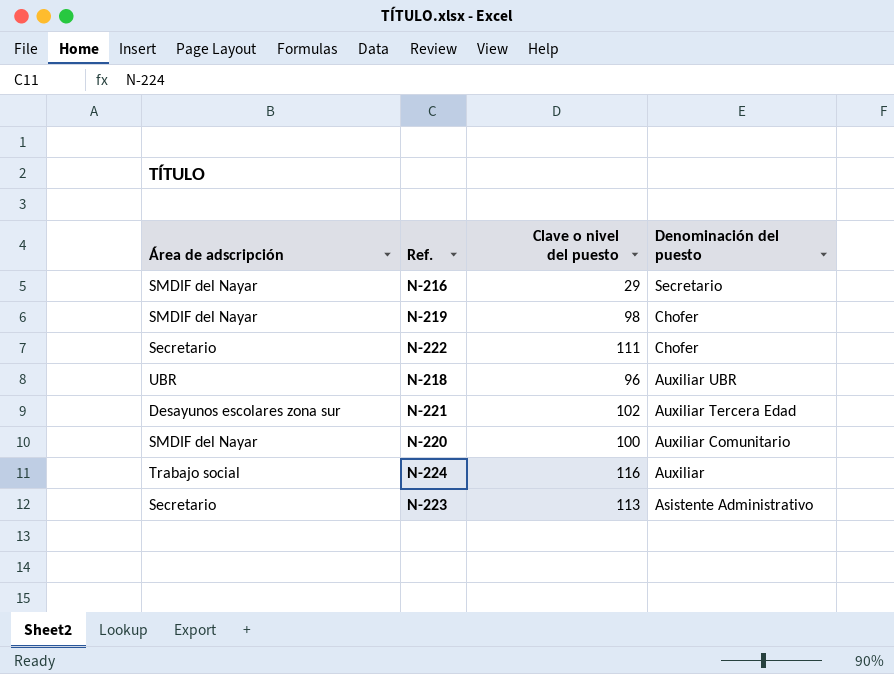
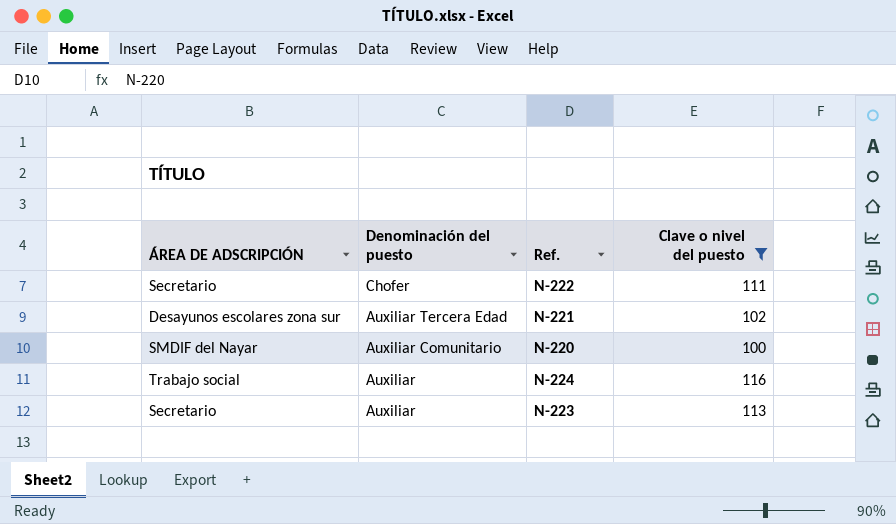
filter: none -> Clave o nivel del puesto >= 100
column name: Área de adscripción -> ÁREA DE ADSCRIPCIÓN
column Denominación del puesto | position: 4 -> 2
N-223 | Denominación del puesto: Asistente Administrativo -> Auxiliar

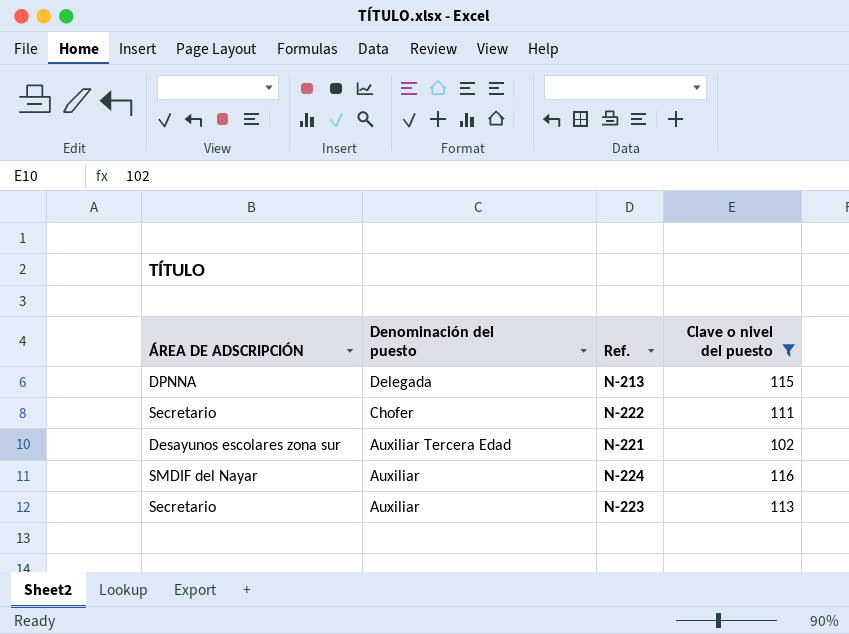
row N-220: SMDIF del Nayar | Auxiliar Comunitario | 100 -> none
row N-213: none -> DPNNA | Delegada | 115
N-224 | ÁREA DE ADSCRIPCIÓN: Trabajo social -> SMDIF del Nayar

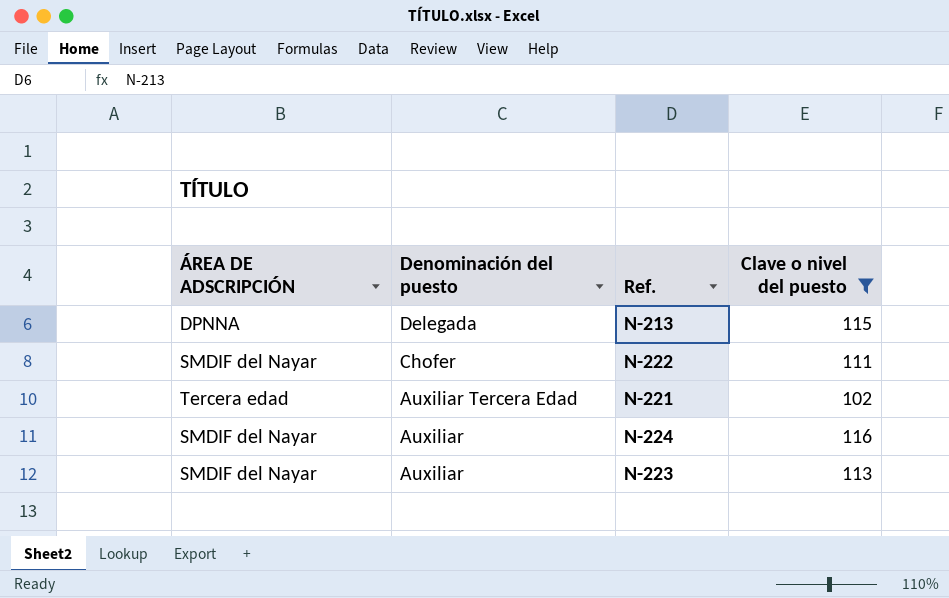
N-222 | ÁREA DE ADSCRIPCIÓN: Secretario -> SMDIF del Nayar
N-221 | ÁREA DE ADSCRIPCIÓN: Desayunos escolares zona sur -> Tercera edad
N-223 | ÁREA DE ADSCRIPCIÓN: Secretario -> SMDIF del Nayar

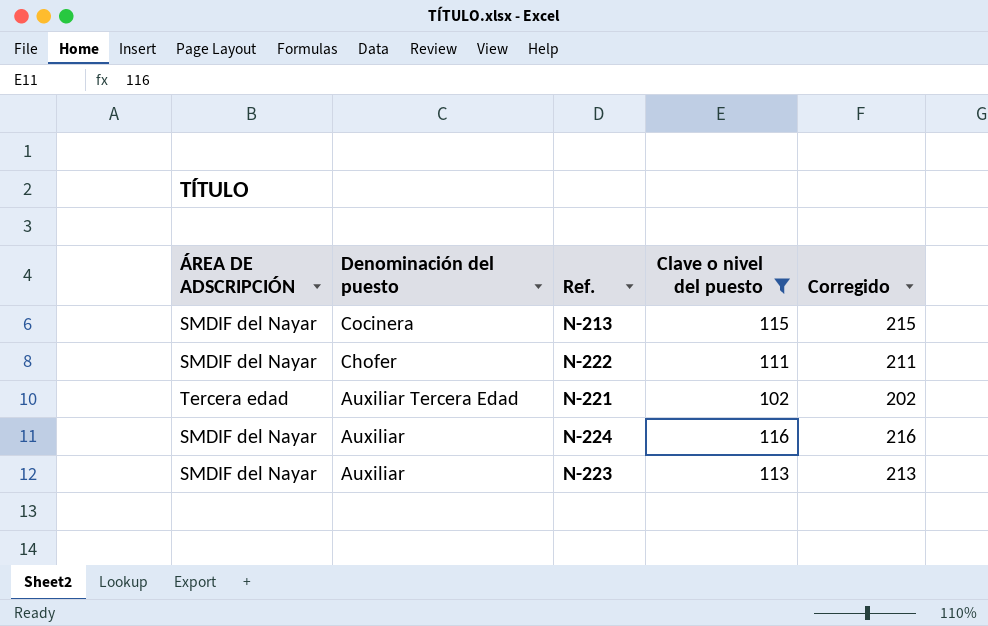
column Corregido | formula: none -> [Clave o nivel del puesto] + 100
N-213 | ÁREA DE ADSCRIPCIÓN: DPNNA -> SMDIF del Nayar
N-213 | Denominación del puesto: Delegada -> Cocinera

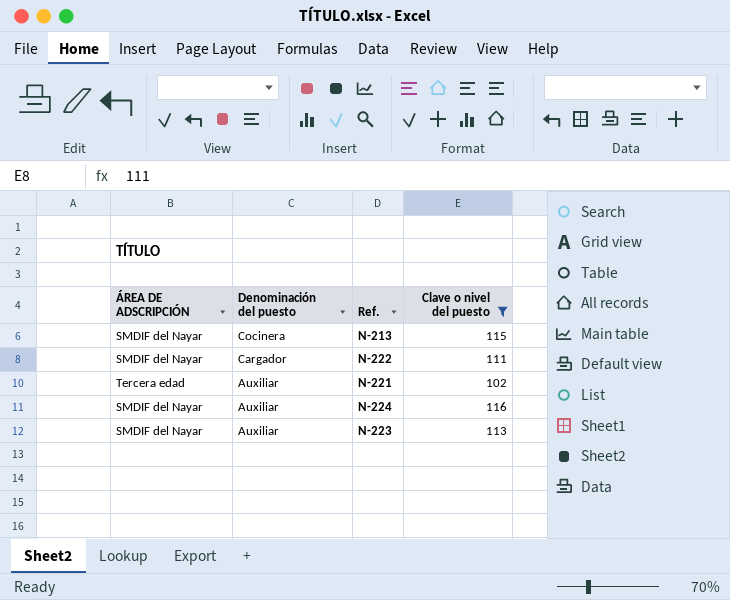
column Corregido | formula: [Clave o nivel del puesto] + 100 -> none
N-222 | Denominación del puesto: Chofer -> Cargador
N-221 | Denominación del puesto: Auxiliar Tercera Edad -> Auxiliar

